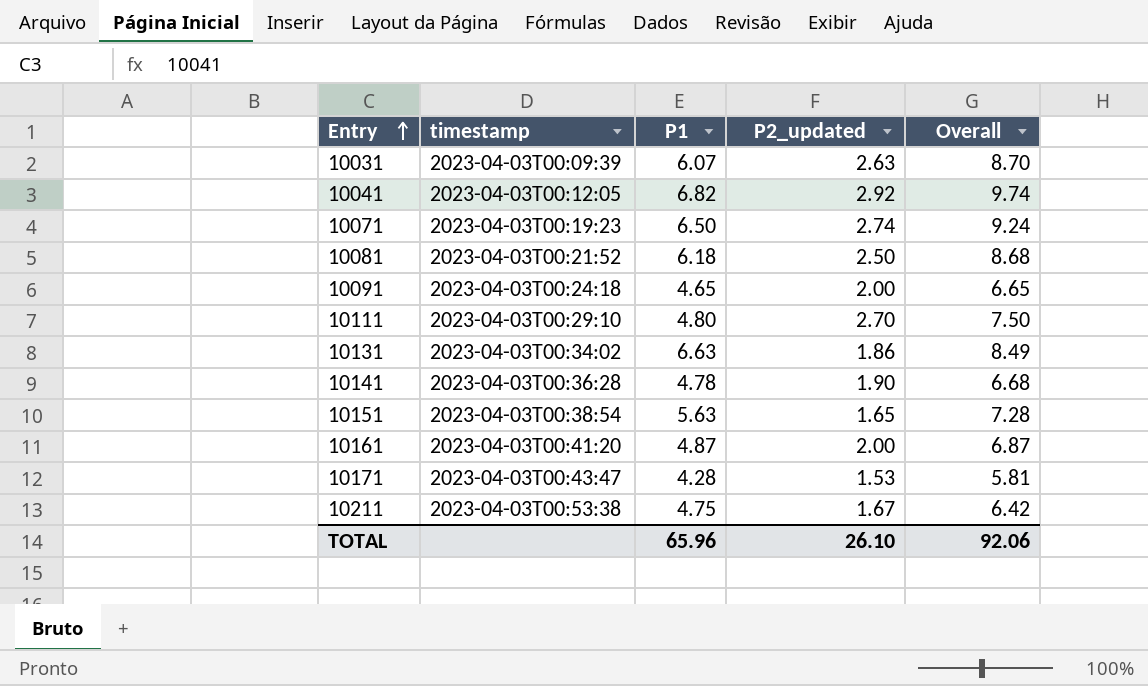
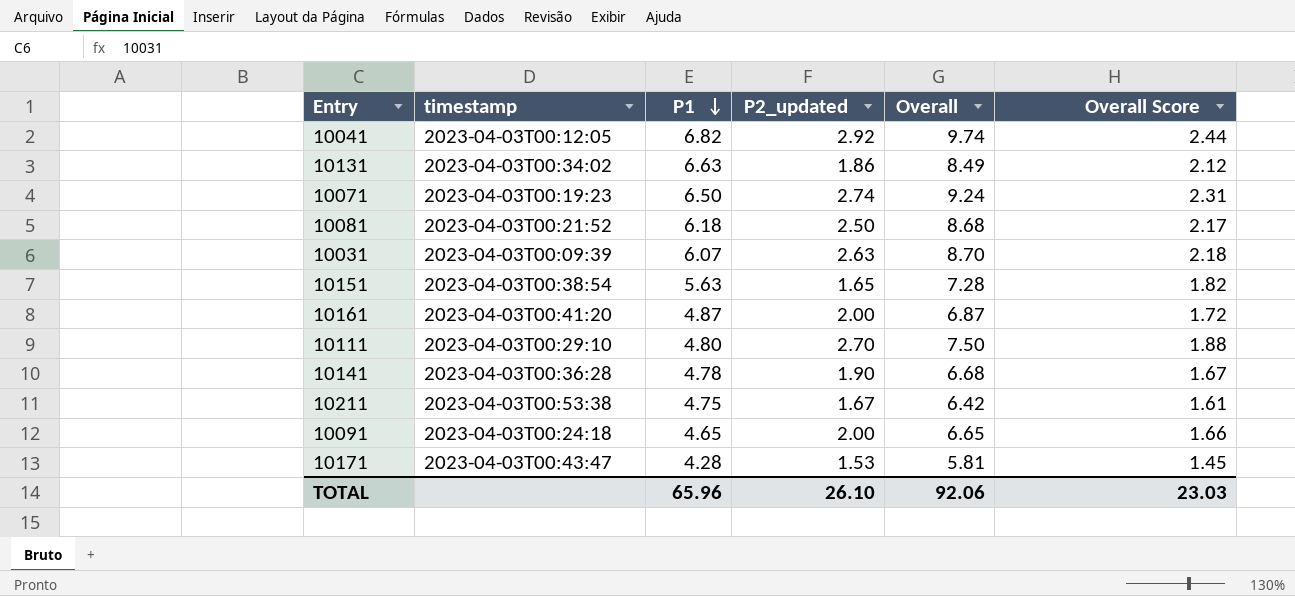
row order: Entry ascending -> P1 descending
column Overall Score | formula: none -> [Overall] * 0.25

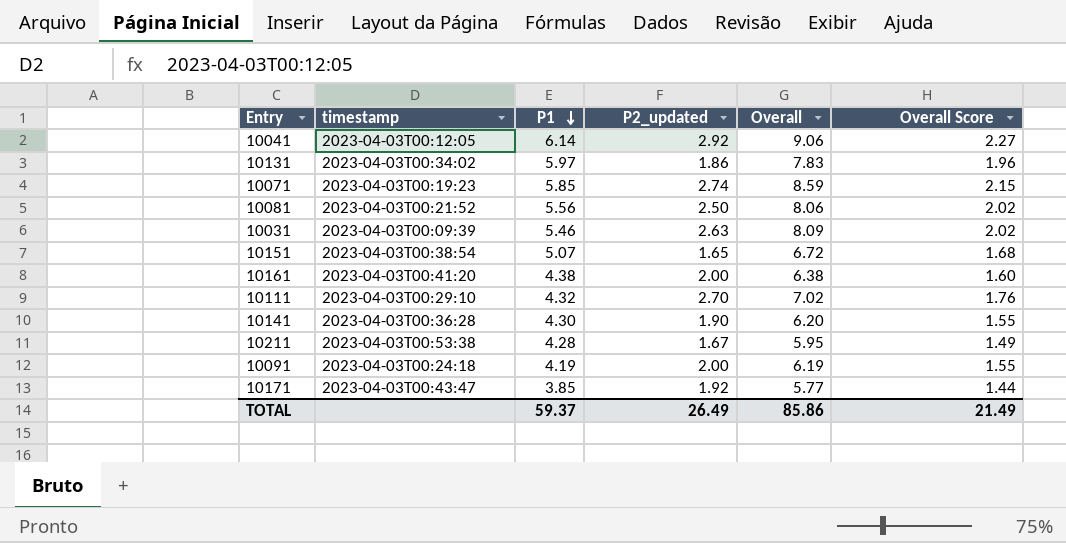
10041 | P1: 6.82 -> 6.14
10041 | Overall: 9.74 -> 9.06
10041 | Overall Score: 2.44 -> 2.27
10131 | P1: 6.63 -> 5.97
10131 | Overall: 8.49 -> 7.83
10131 | Overall Score: 2.12 -> 1.96
10071 | P1: 6.50 -> 5.85
10071 | Overall: 9.24 -> 8.59
10071 | Overall Score: 2.31 -> 2.15
10081 | P1: 6.18 -> 5.56
10081 | Overall: 8.68 -> 8.06
10081 | Overall Score: 2.17 -> 2.02
10031 | P1: 6.07 -> 5.46
10031 | Overall: 8.70 -> 8.09
10031 | Overall Score: 2.18 -> 2.02
10151 | P1: 5.63 -> 5.07
10151 | Overall: 7.28 -> 6.72
10151 | Overall Score: 1.82 -> 1.68
10161 | P1: 4.87 -> 4.38
10161 | Overall: 6.87 -> 6.38
10161 | Overall Score: 1.72 -> 1.60
10111 | P1: 4.80 -> 4.32
10111 | Overall: 7.50 -> 7.02
10111 | Overall Score: 1.88 -> 1.76
10141 | P1: 4.78 -> 4.30
10141 | Overall: 6.68 -> 6.20
10141 | Overall Score: 1.67 -> 1.55
10211 | P1: 4.75 -> 4.28
10211 | Overall: 6.42 -> 5.95
10211 | Overall Score: 1.61 -> 1.49
10091 | P1: 4.65 -> 4.19
10091 | Overall: 6.65 -> 6.19
10091 | Overall Score: 1.66 -> 1.55
10171 | P1: 4.28 -> 3.85
10171 | P2_updated: 1.53 -> 1.92
10171 | Overall: 5.81 -> 5.77
10171 | Overall Score: 1.45 -> 1.44
TOTAL | P1: 65.96 -> 59.37
TOTAL | P2_updated: 26.10 -> 26.49
TOTAL | Overall: 92.06 -> 85.86
TOTAL | Overall Score: 23.03 -> 21.49

